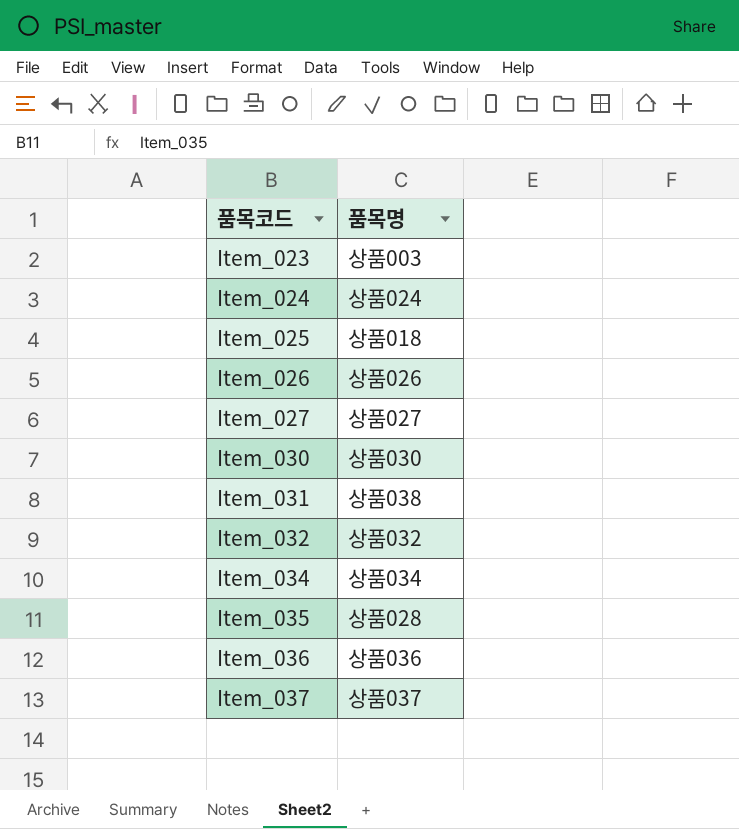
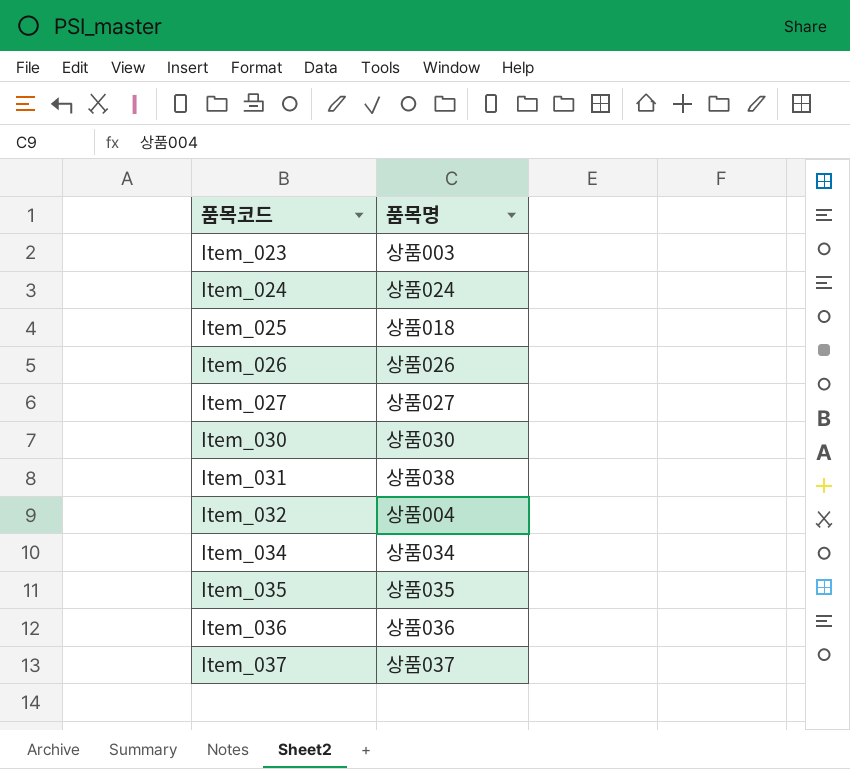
Item_032 | 품목명: 상품032 -> 상품004
Item_035 | 품목명: 상품028 -> 상품035

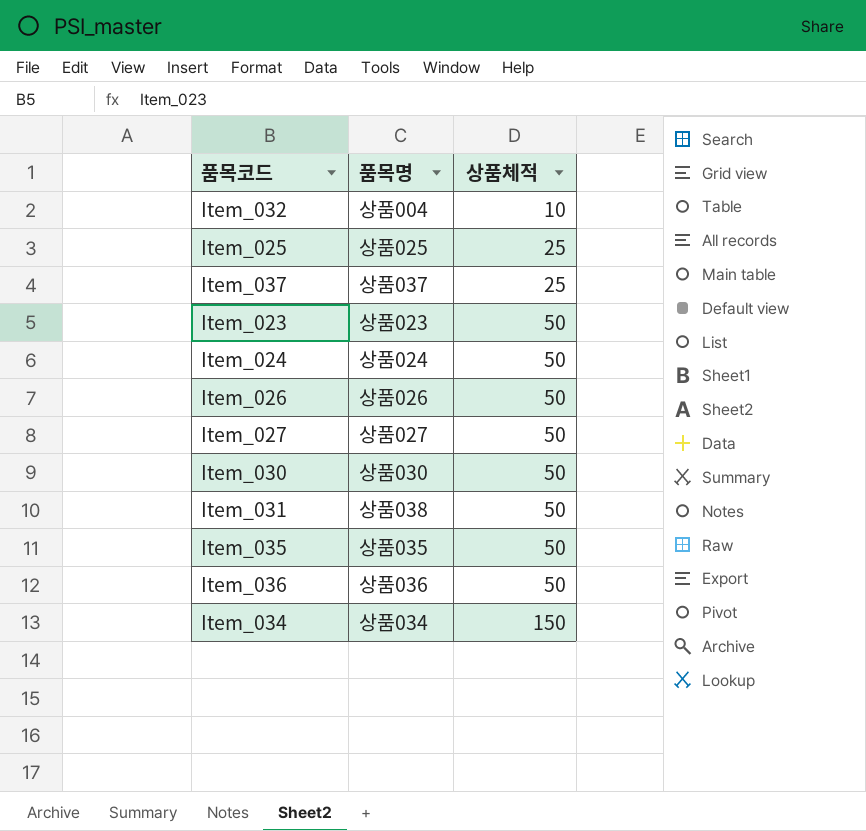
row order: 품목코드 ascending -> 상품체적 ascending
column 상품체적 | position: none -> 3
Item_025 | 품목명: 상품018 -> 상품025
Item_023 | 품목명: 상품003 -> 상품023

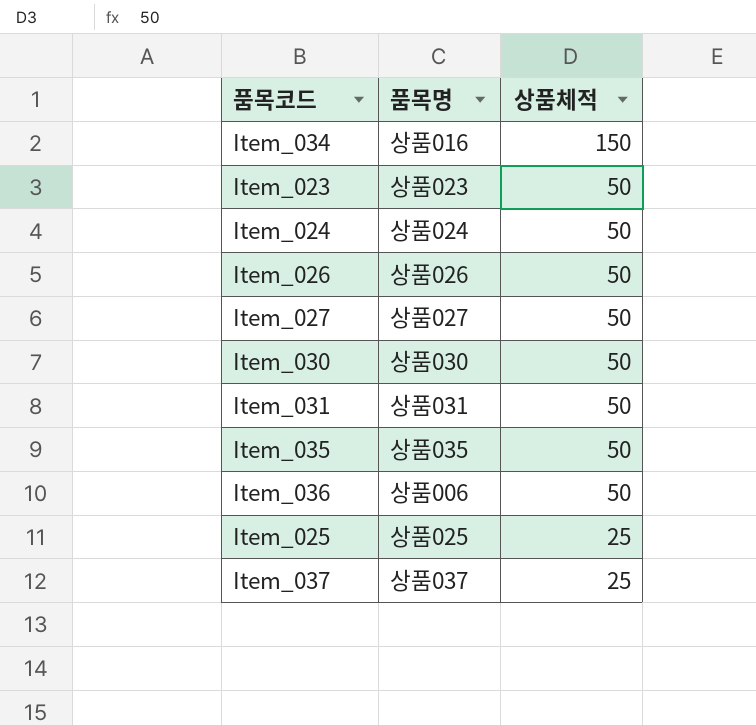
row order: 상품체적 ascending -> 상품체적 descending
row Item_032: 상품004 | 10 -> none
Item_034 | 품목명: 상품034 -> 상품016
Item_031 | 품목명: 상품038 -> 상품031
Item_036 | 품목명: 상품036 -> 상품006

